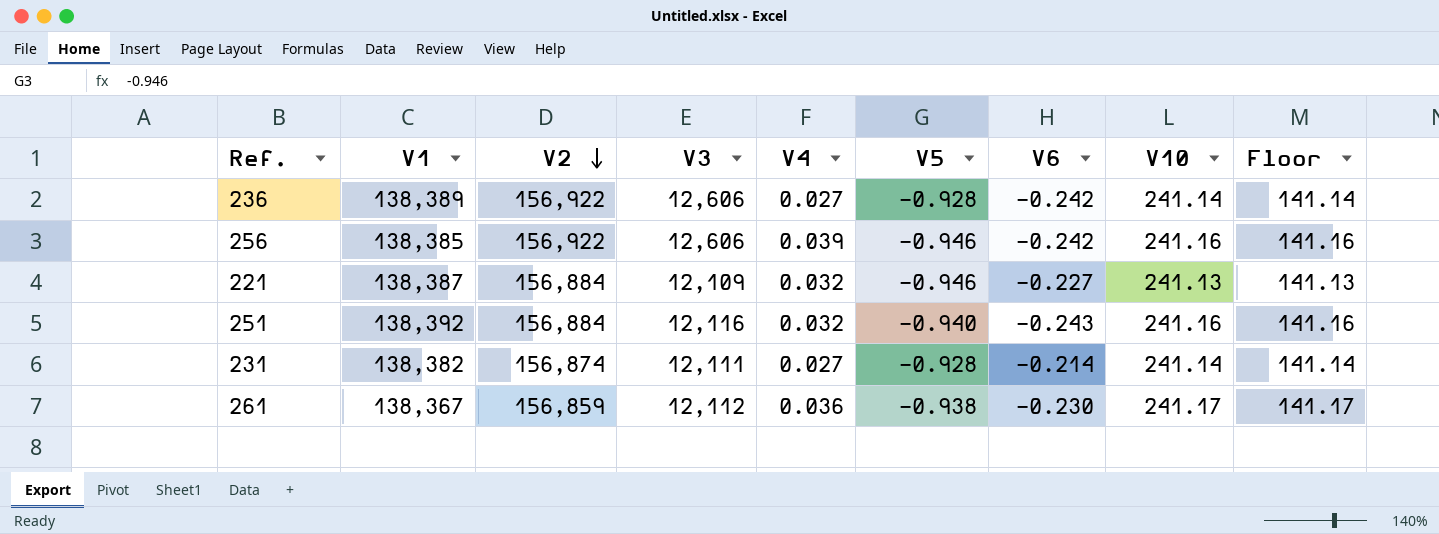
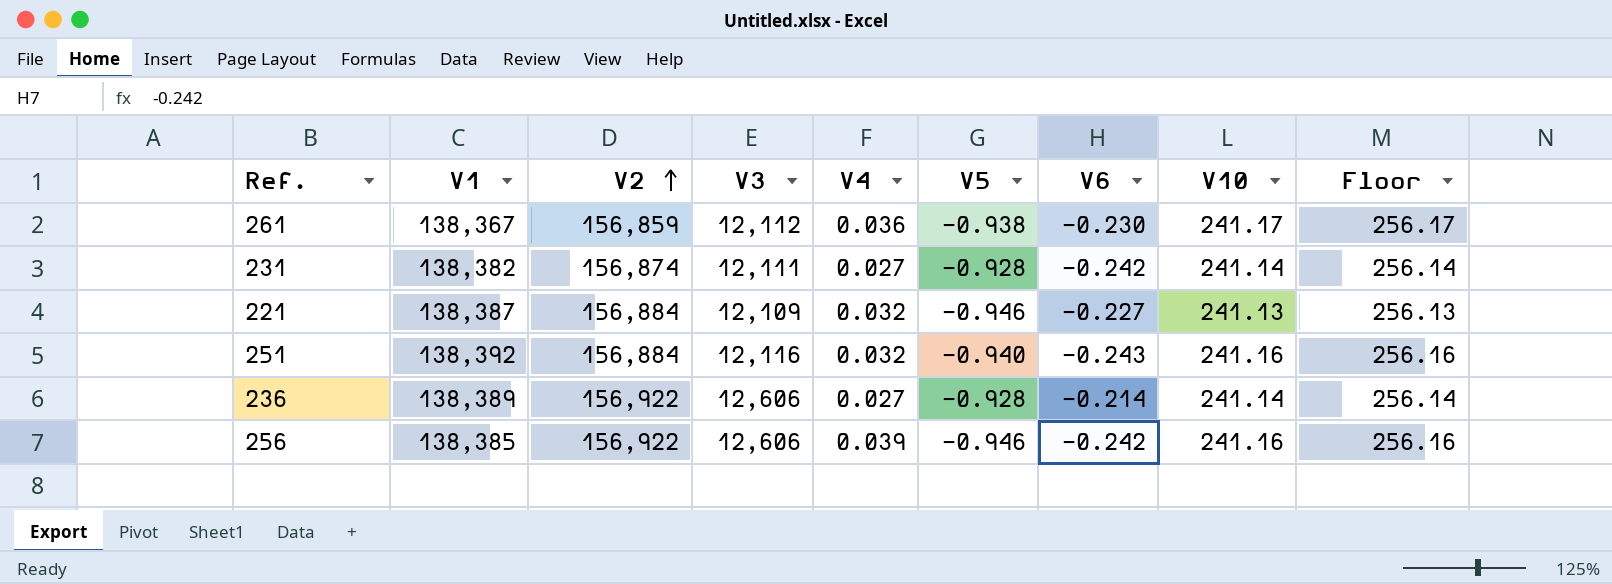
row order: V2 descending -> V2 ascending
column Floor | formula: [V10] - 100 -> [V10] + 15
231 | V6: -0.214 -> -0.242
236 | V6: -0.242 -> -0.214

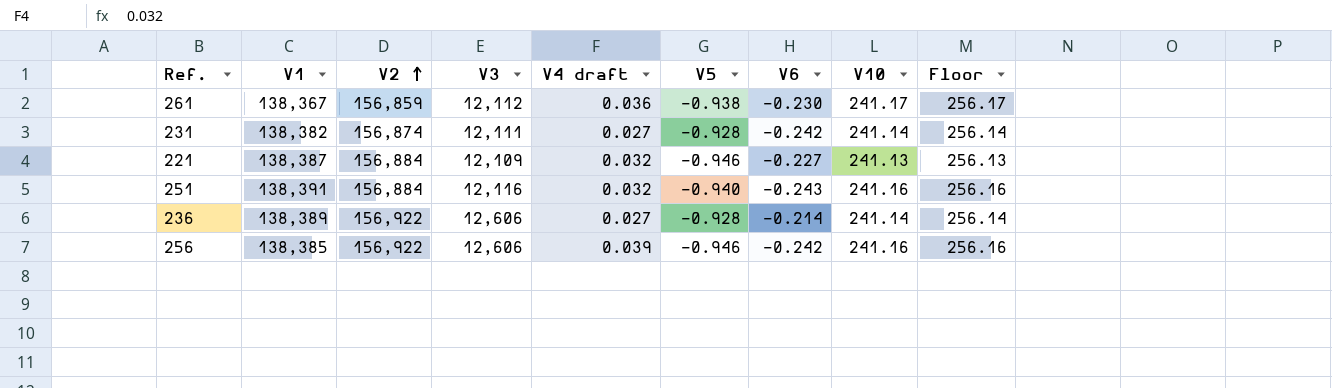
column name: V4 -> V4 draft
251 | V1: 138,392 -> 138,391

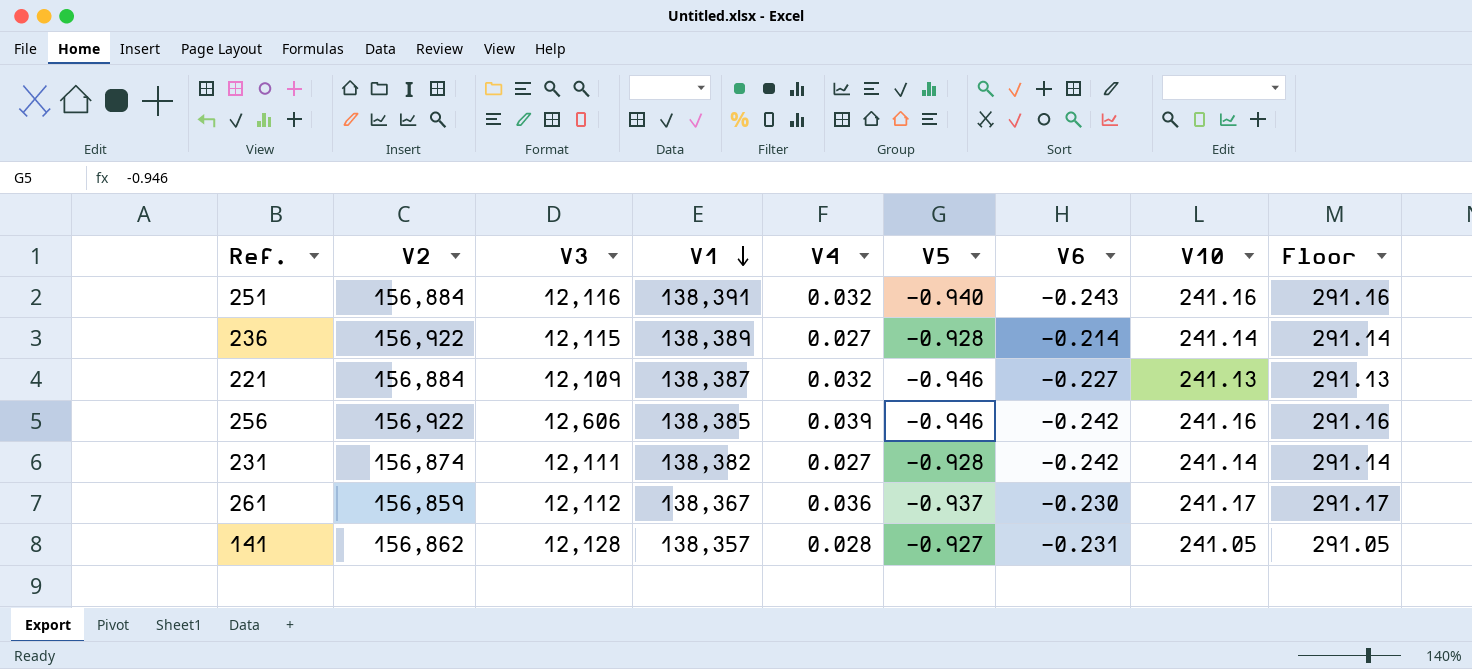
row order: V2 ascending -> V1 descending
column V1 | position: 2 -> 4
column name: V4 draft -> V4
column Floor | formula: [V10] + 15 -> [V10] + 50
236 | V3: 12,606 -> 12,115
261 | V5: -0.938 -> -0.937
row 141: none -> 156,862 | 12,128 | 138,357 | 0.028 | -0.927 | -0.231 | 241.05 | 291.05

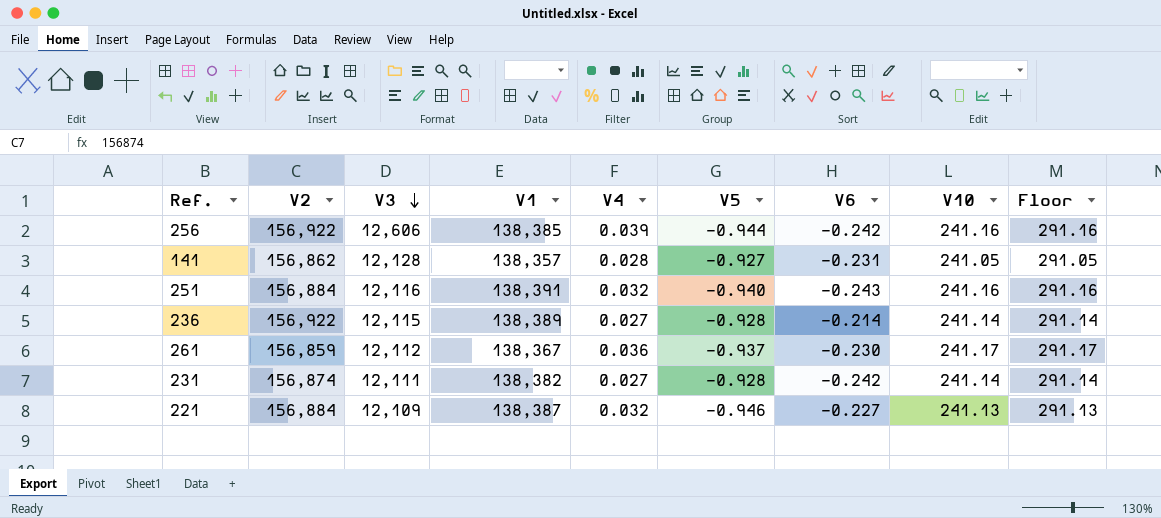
row order: V1 descending -> V3 descending
256 | V5: -0.946 -> -0.944

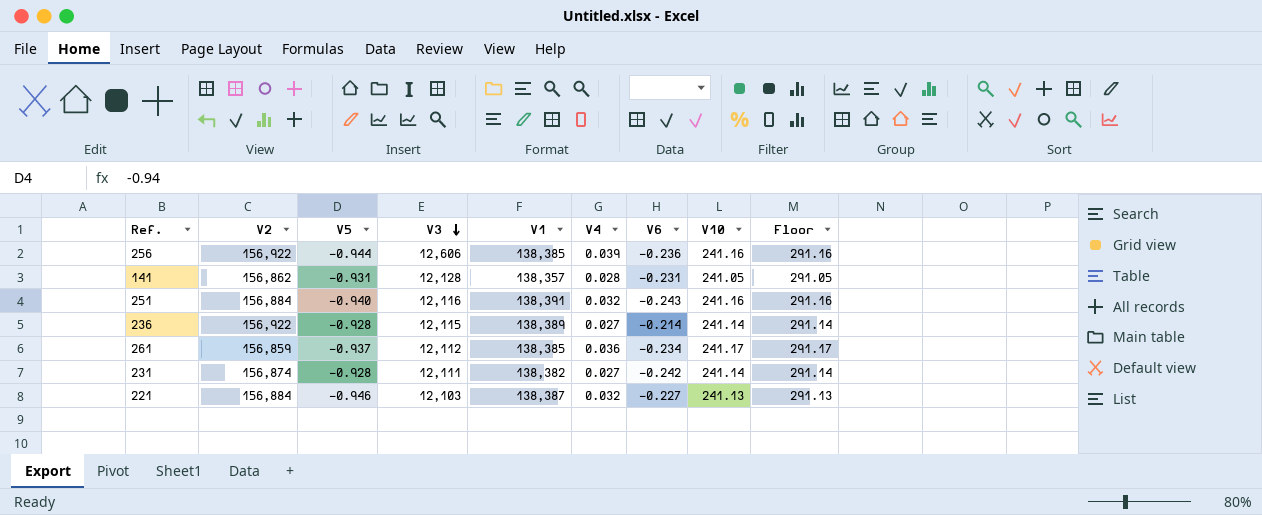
column V5 | position: 6 -> 3
256 | V6: -0.242 -> -0.236
141 | V5: -0.927 -> -0.931
261 | V1: 138,367 -> 138,385
261 | V6: -0.230 -> -0.234
221 | V3: 12,109 -> 12,103

